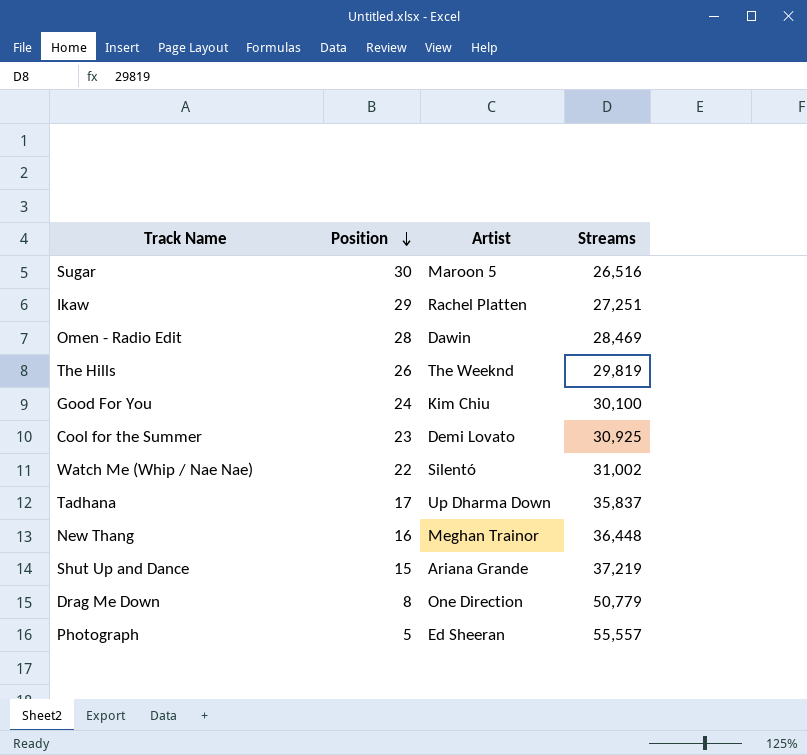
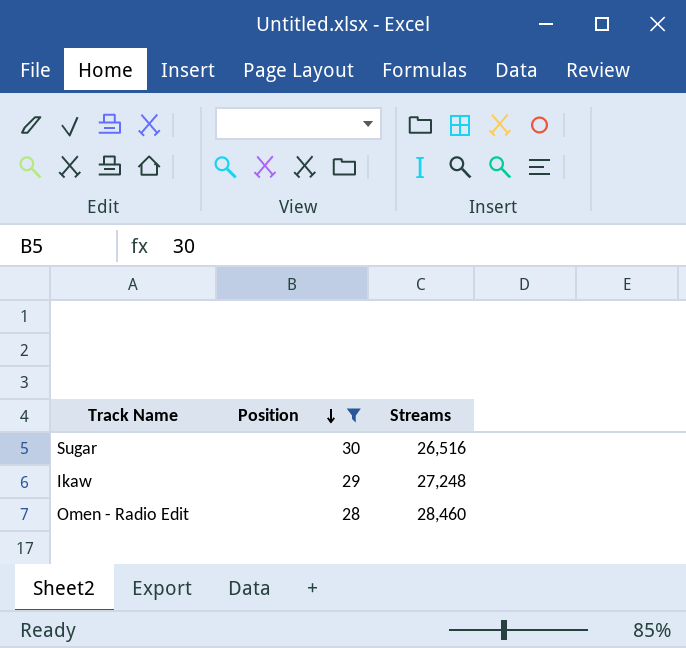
filter: none -> Position >= 28
column Artist | position: 3 -> none
Ikaw | Streams: 27,251 -> 27,248
Omen - Radio Edit | Streams: 28,469 -> 28,460

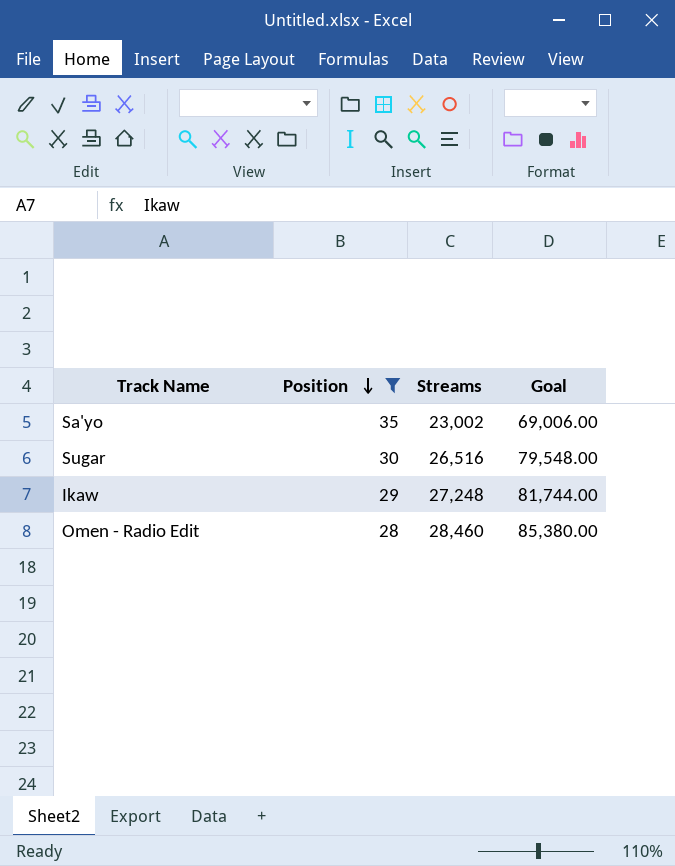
column Goal | formula: none -> [Streams] * 3
row Sa'yo: none -> 35 | 23,002 | 69,006.00

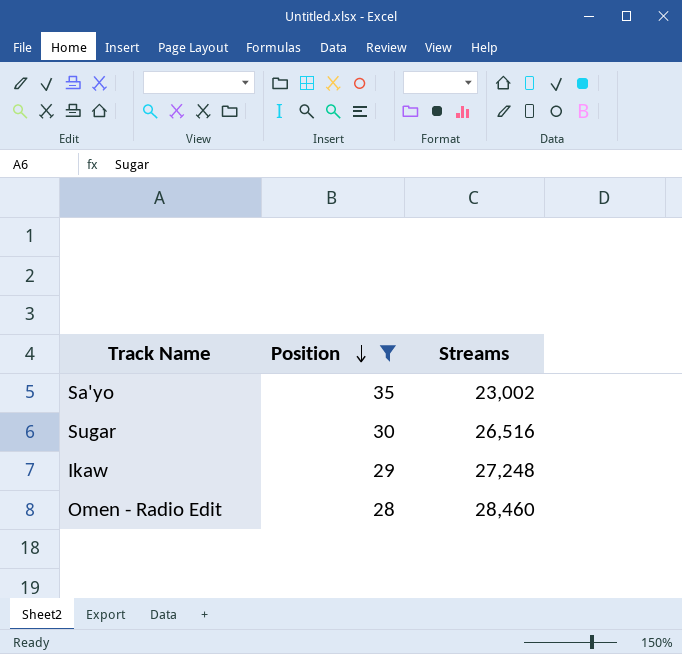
column Goal | formula: [Streams] * 3 -> none

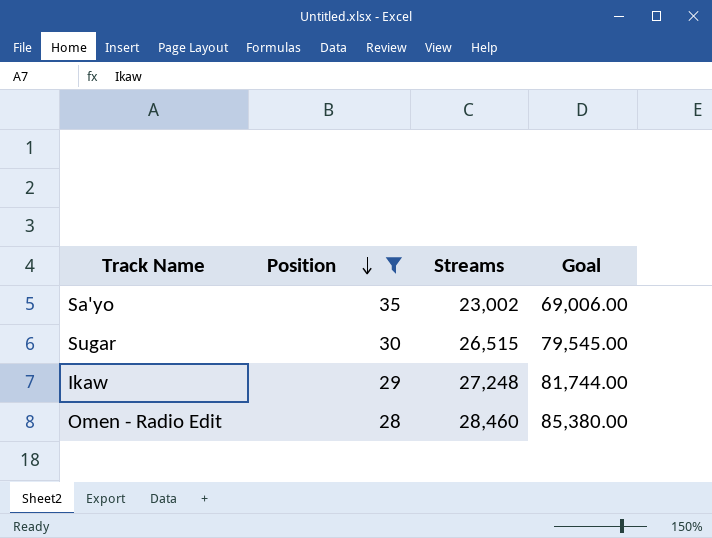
column Goal | formula: none -> [Streams] * 3
Sugar | Streams: 26,516 -> 26,515

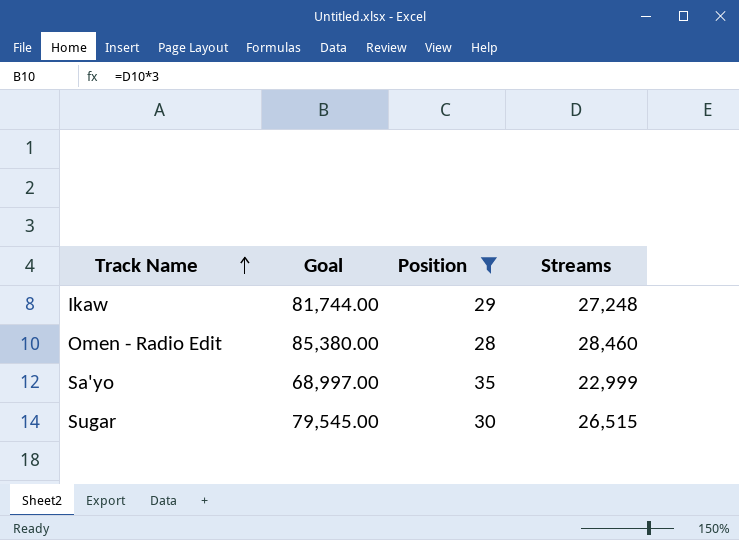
row order: Position descending -> Track Name ascending
column Goal | position: 4 -> 2
Sa'yo | Goal: 69,006.00 -> 68,997.00
Sa'yo | Streams: 23,002 -> 22,999

